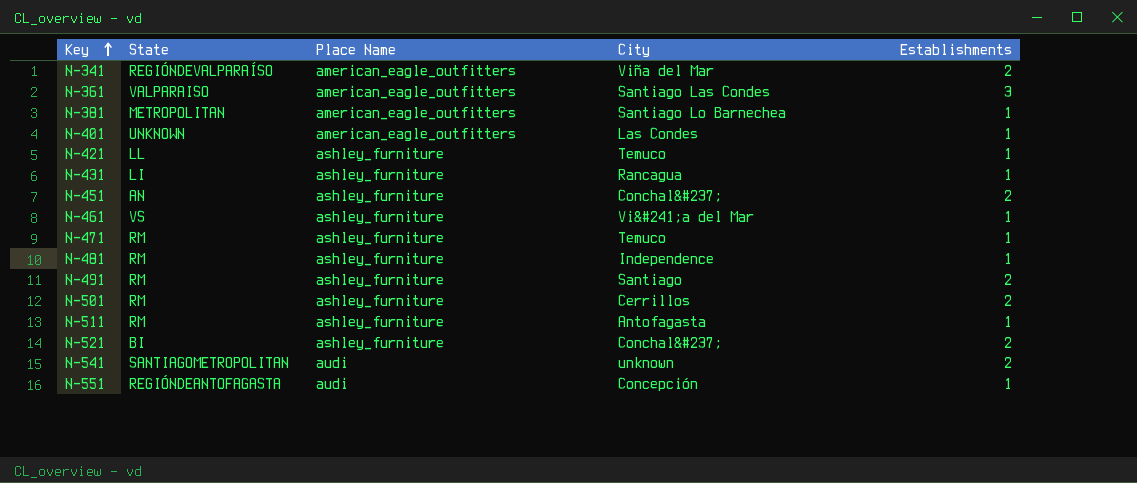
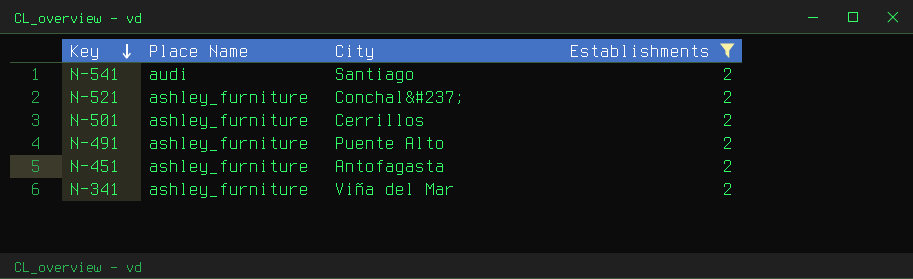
filter: none -> Establishments = 2
row order: Key ascending -> Key descending
column State | position: 2 -> none
N-541 | City: unknown -> Santiago
N-491 | City: Santiago -> Puente Alto
N-451 | City: Conchal&#237; -> Antofagasta
N-341 | Place Name: american_eagle_outfitters -> ashley_furniture

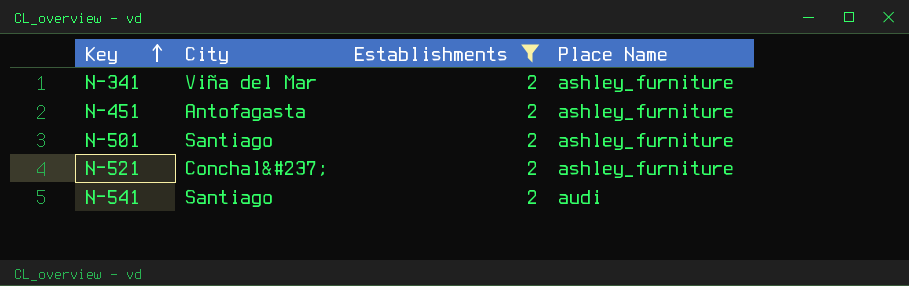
row order: Key descending -> Key ascending
column Place Name | position: 2 -> 4
row N-491: ashley_furniture | Puente Alto | 2 -> none
N-501 | City: Cerrillos -> Santiago

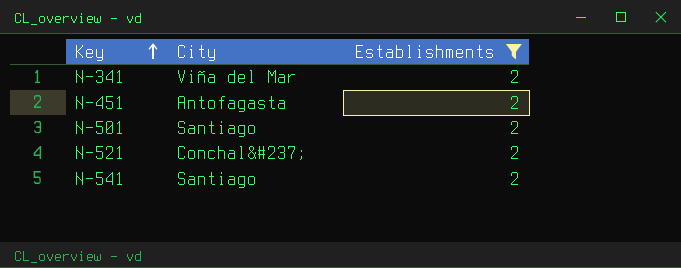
column Place Name | position: 4 -> none

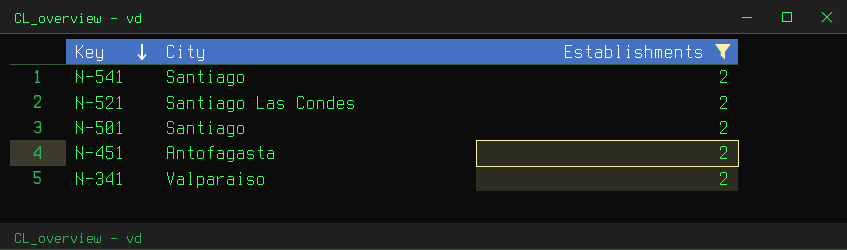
row order: Key ascending -> Key descending
N-521 | City: Conchal&#237; -> Santiago Las Condes
N-341 | City: Viña del Mar -> Valparaiso

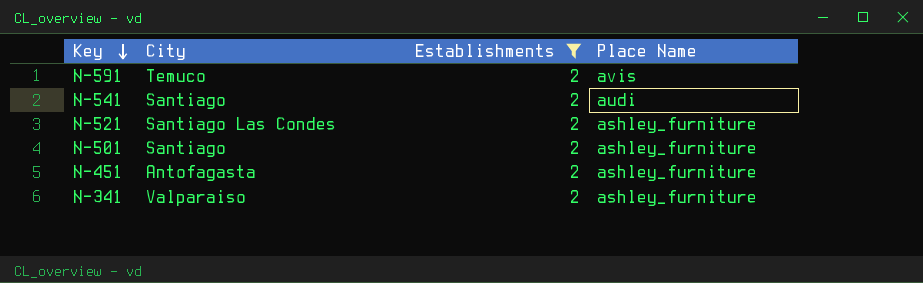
column Place Name | position: none -> 4
row N-591: none -> Temuco | 2 | avis

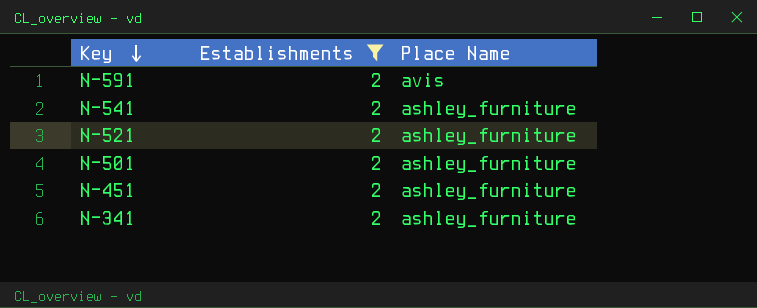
column City | position: 2 -> none
N-541 | Place Name: audi -> ashley_furniture

